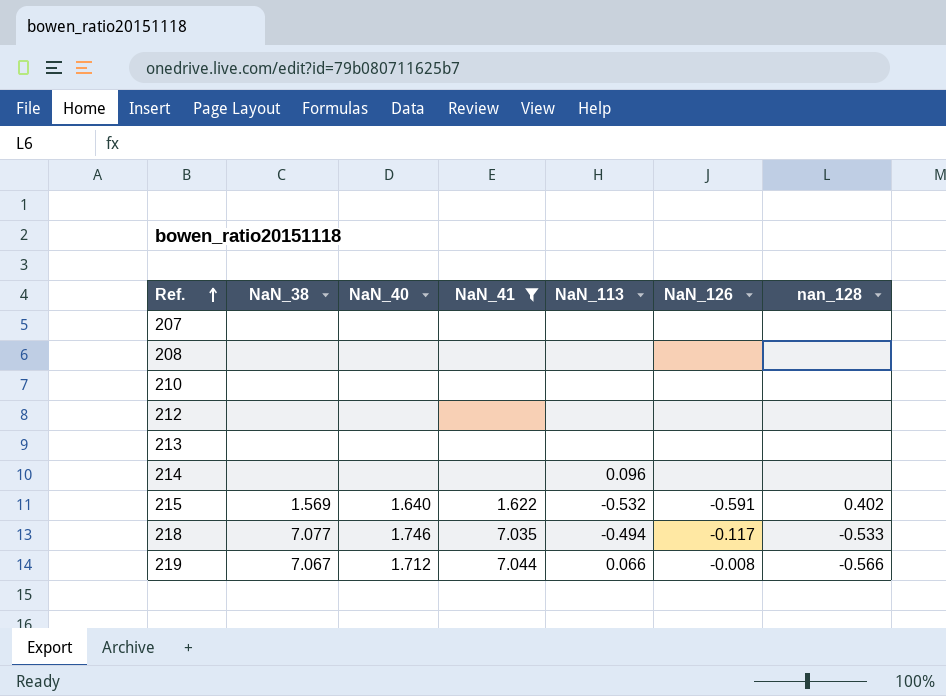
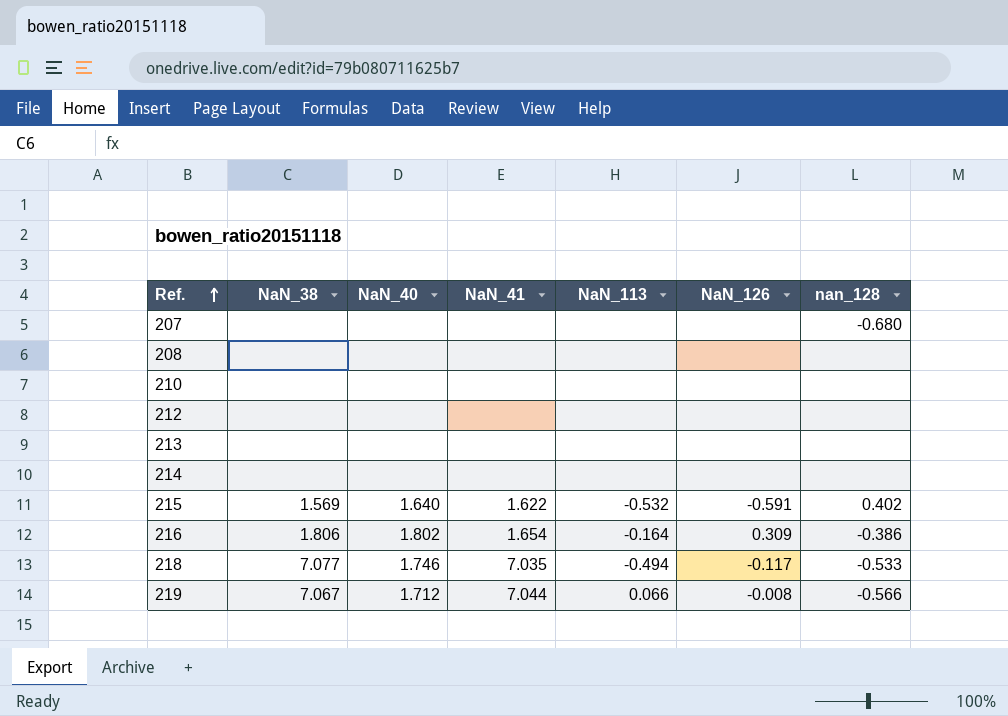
filter: NaN_41 != 1.654 -> none
207 | nan_128: none -> -0.680
214 | NaN_113: 0.096 -> none

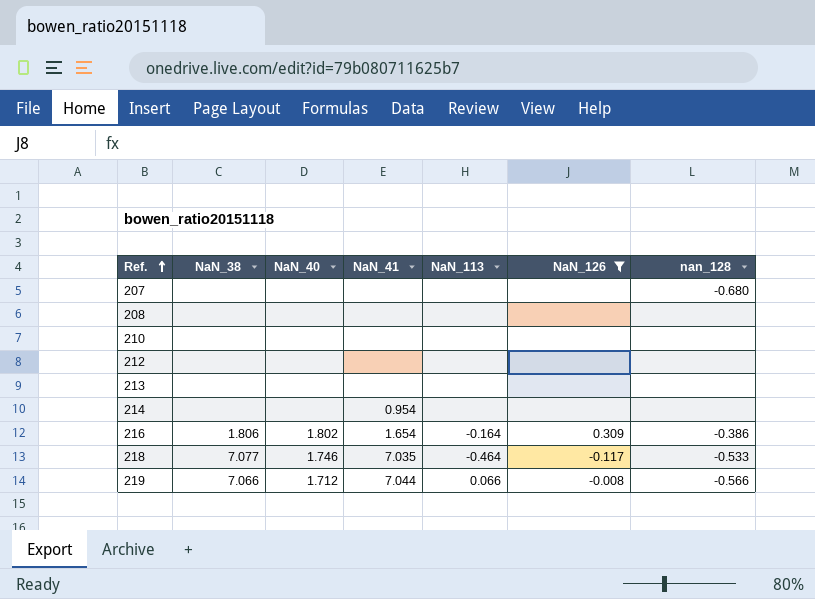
filter: none -> NaN_126 != -0.591
214 | NaN_41: none -> 0.954
218 | NaN_113: -0.494 -> -0.464
219 | NaN_38: 7.067 -> 7.066

